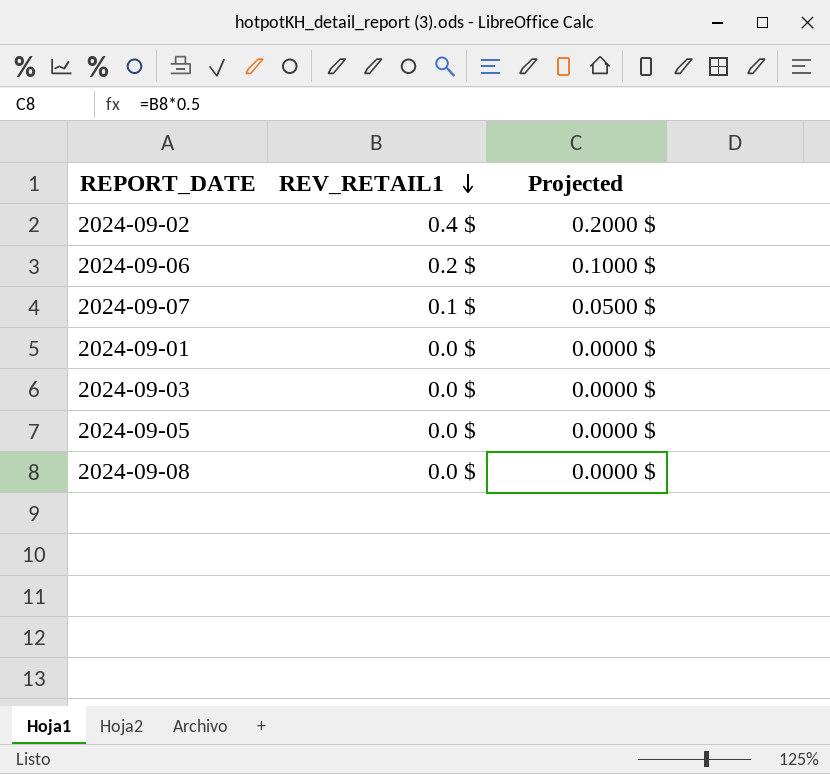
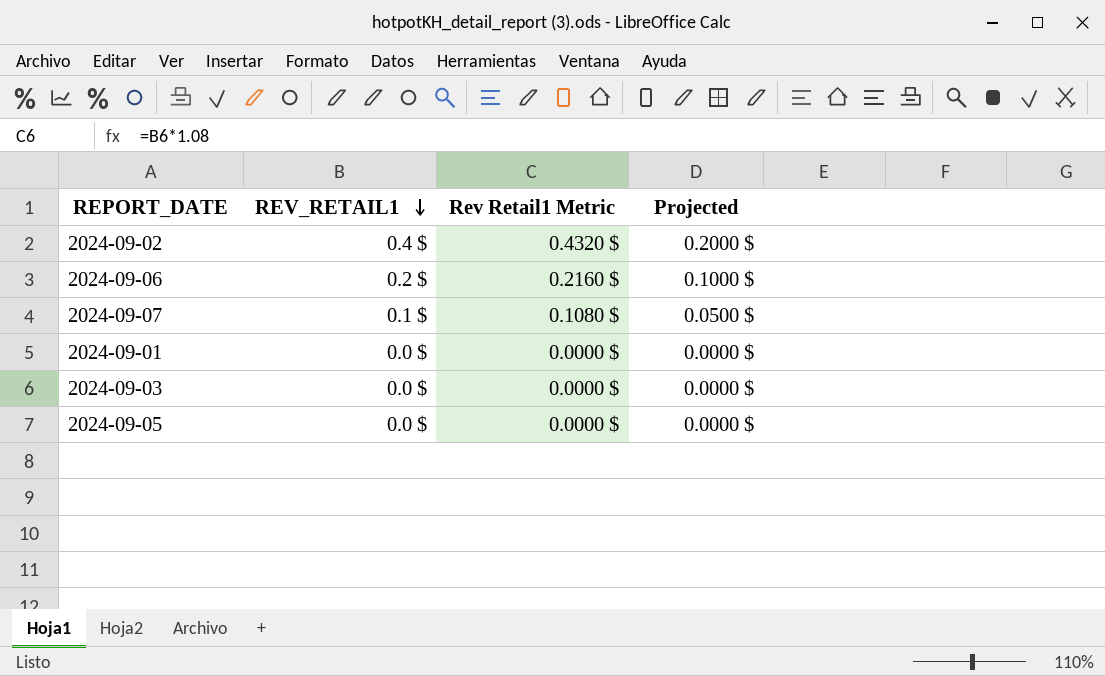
column Rev Retail1 Metric | formula: none -> [REV_RETAIL1] * 1.08
row 2024-09-08: 0.0 $ | 0.0000 $ -> none

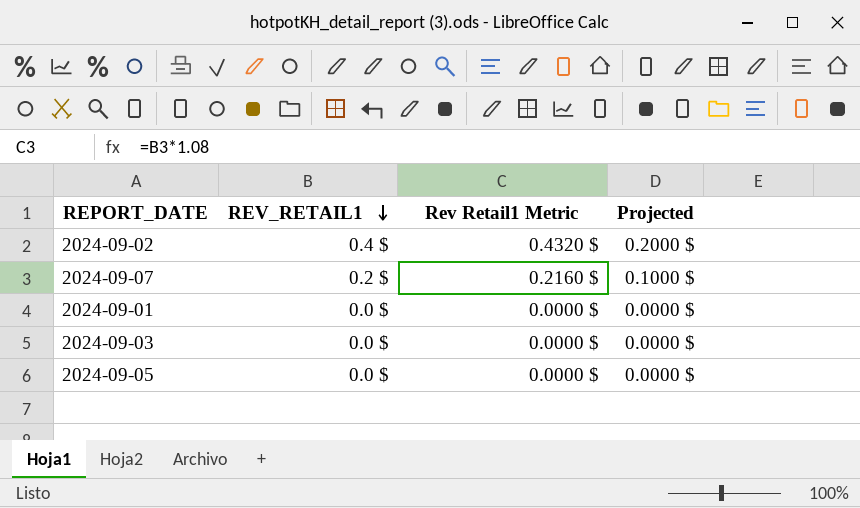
row 2024-09-06: 0.2 $ | 0.2160 $ | 0.1000 $ -> none
2024-09-07 | REV_RETAIL1: 0.1 $ -> 0.2 $
2024-09-07 | Rev Retail1 Metric: 0.1080 $ -> 0.2160 $
2024-09-07 | Projected: 0.0500 $ -> 0.1000 $

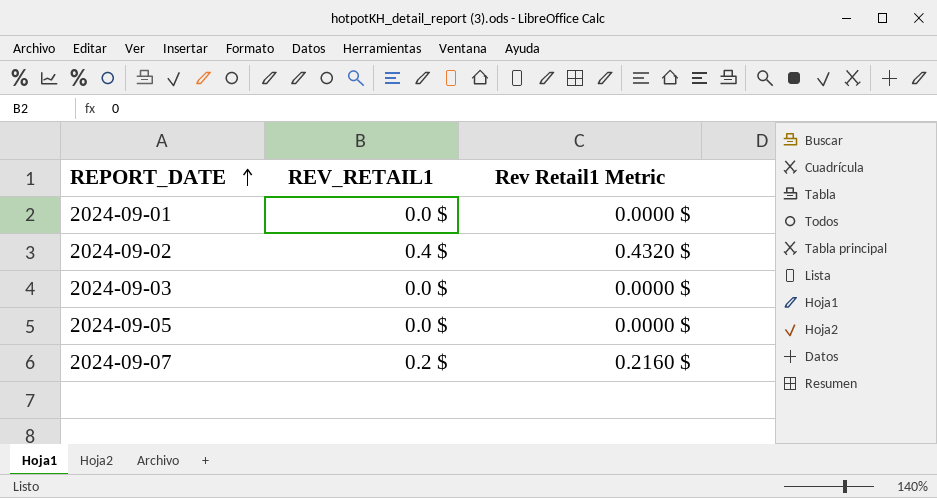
row order: REV_RETAIL1 descending -> REPORT_DATE ascending
column Projected | formula: [REV_RETAIL1] * 0.5 -> none

